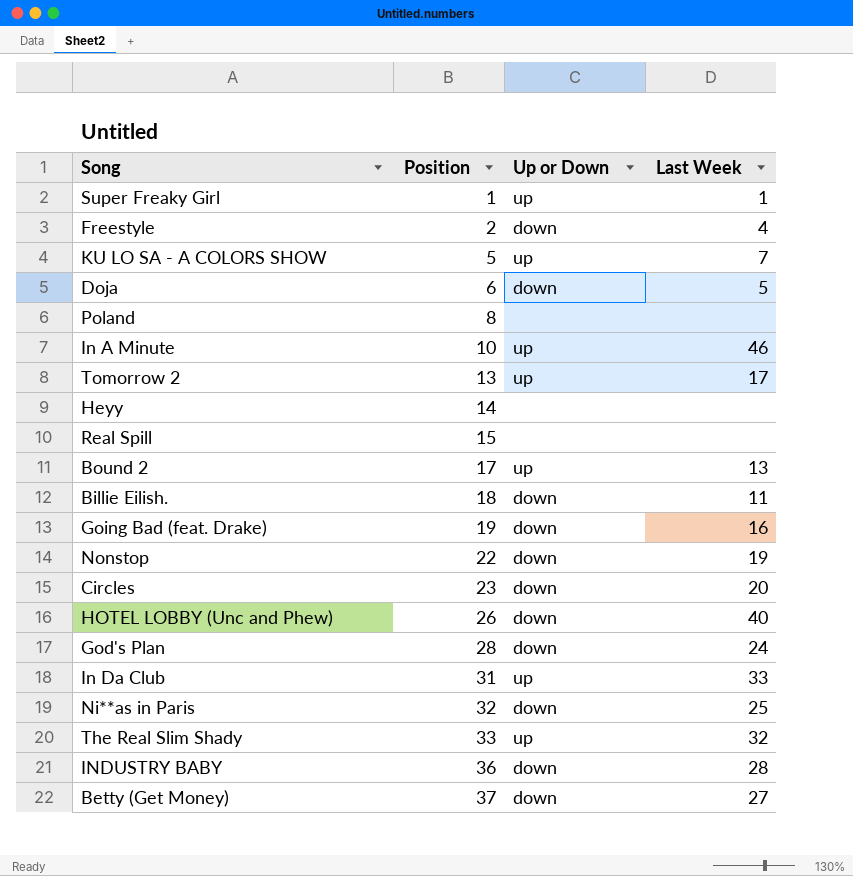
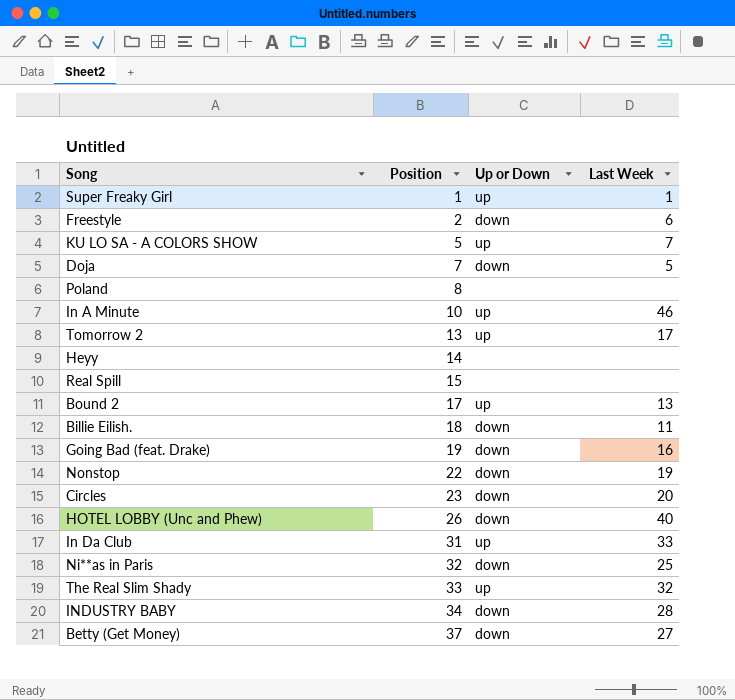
row God's Plan: 28 | down | 24 -> none
Freestyle | Last Week: 4 -> 6
Doja | Position: 6 -> 7
INDUSTRY BABY | Position: 36 -> 34

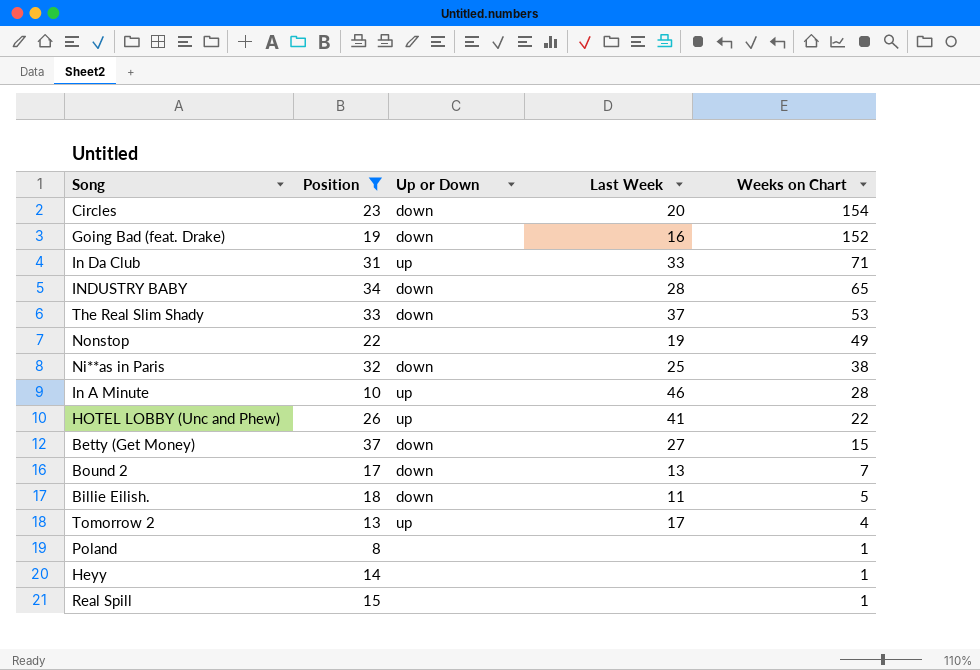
filter: none -> Position >= 8
row order: Position ascending -> Weeks on Chart descending
column Weeks on Chart | position: none -> 5
The Real Slim Shady | Up or Down: up -> down
The Real Slim Shady | Last Week: 32 -> 37
Nonstop | Up or Down: down -> none
HOTEL LOBBY (Unc and Phew) | Up or Down: down -> up
HOTEL LOBBY (Unc and Phew) | Last Week: 40 -> 41
Bound 2 | Up or Down: up -> down

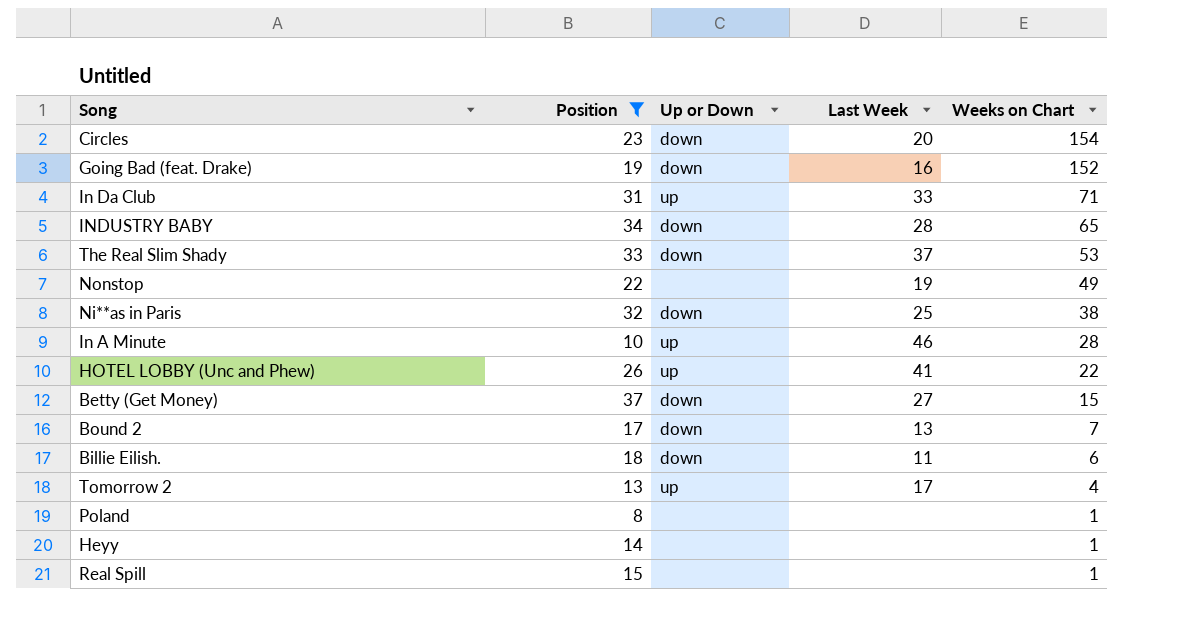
Billie Eilish. | Weeks on Chart: 5 -> 6

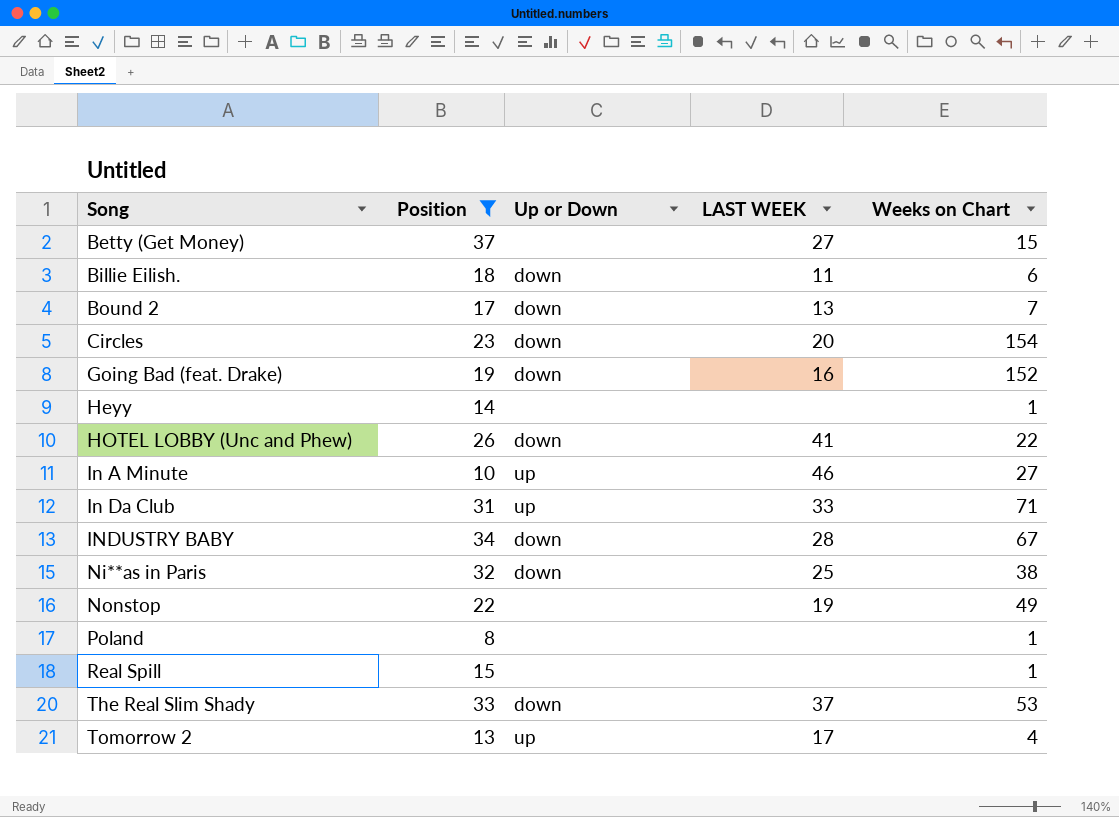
row order: Weeks on Chart descending -> Song ascending
column name: Last Week -> LAST WEEK
Betty (Get Money) | Up or Down: down -> none
HOTEL LOBBY (Unc and Phew) | Up or Down: up -> down
In A Minute | Weeks on Chart: 28 -> 27
INDUSTRY BABY | Weeks on Chart: 65 -> 67

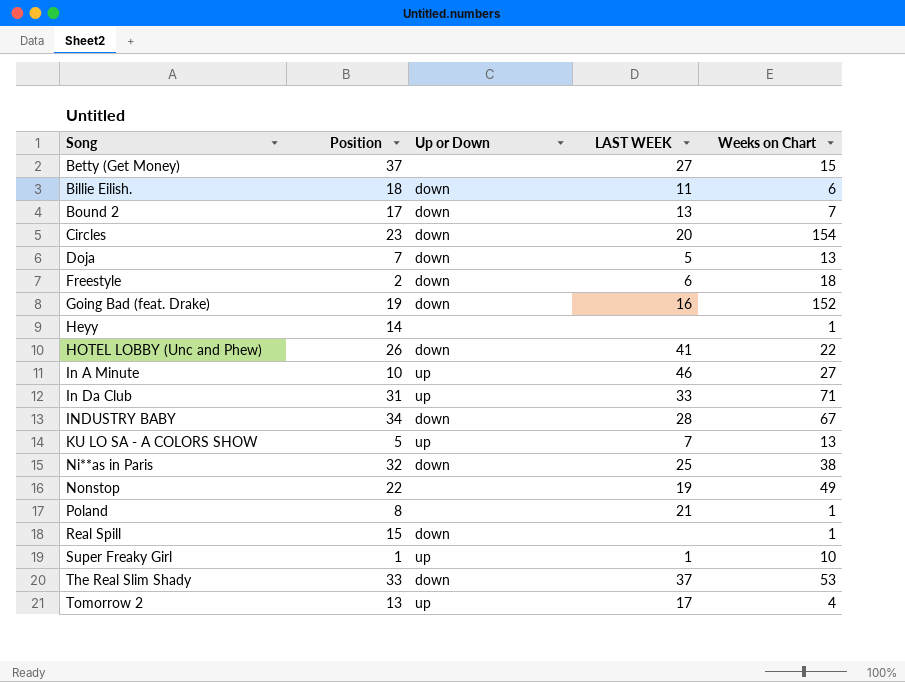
filter: Position >= 8 -> none
Poland | LAST WEEK: none -> 21
Real Spill | Up or Down: none -> down

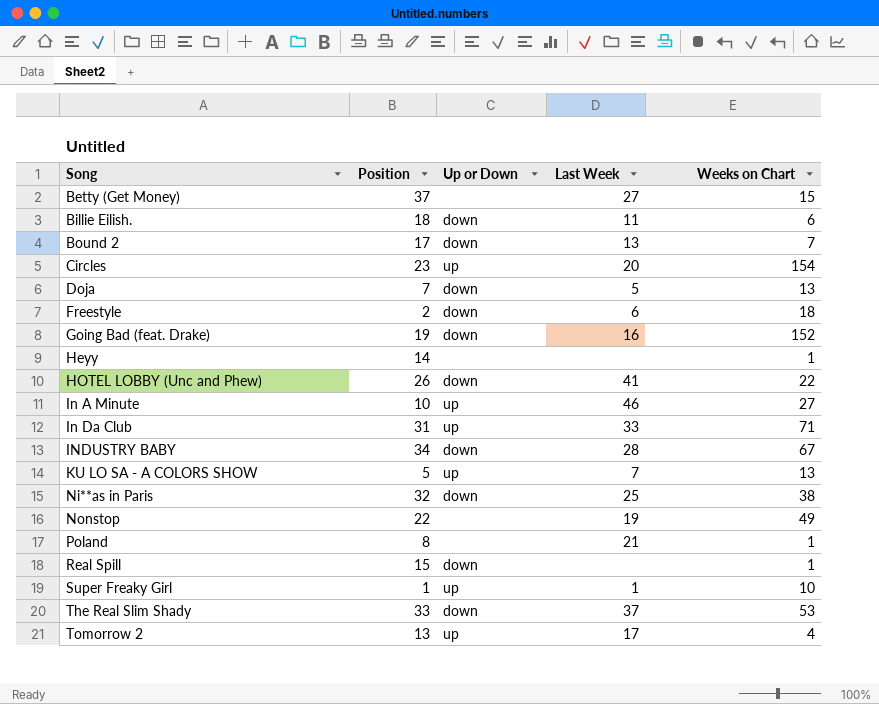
column name: LAST WEEK -> Last Week
Circles | Up or Down: down -> up

